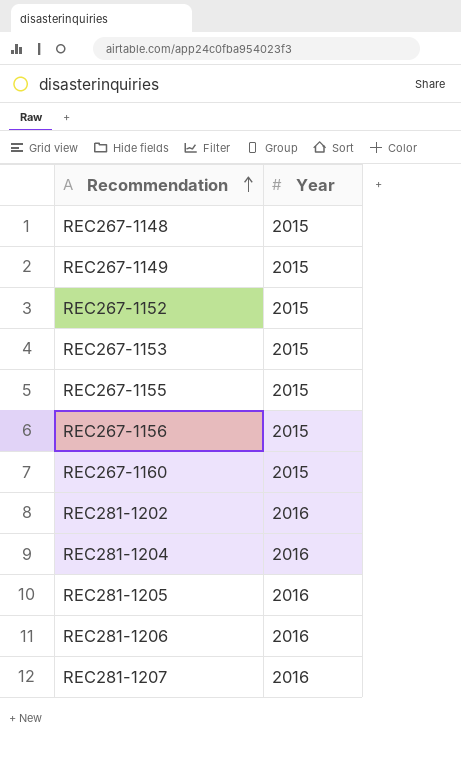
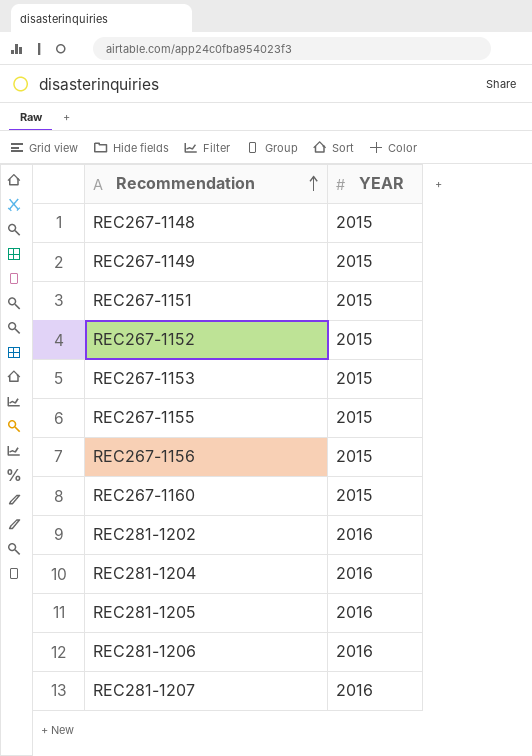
column name: Year -> YEAR
row REC267-1151: none -> 2015

